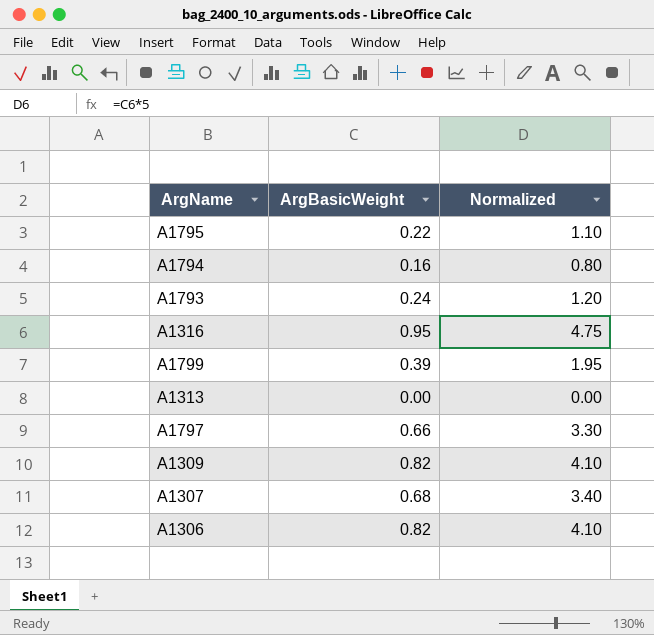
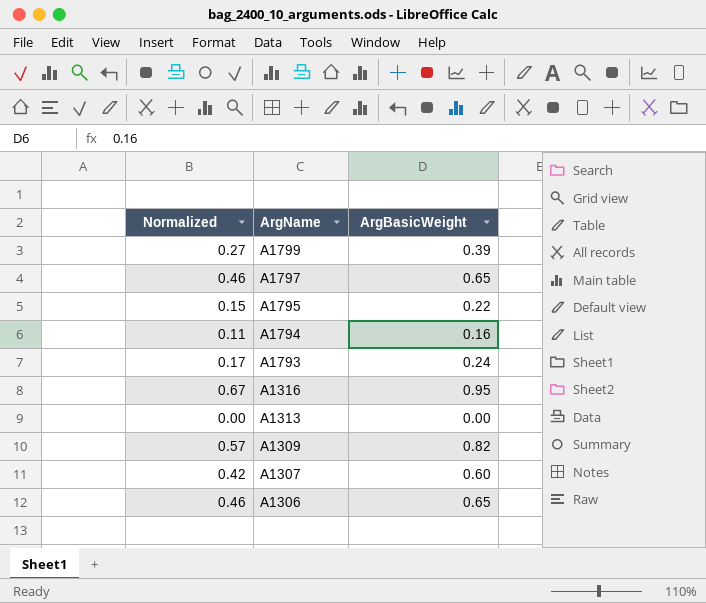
row order: none -> ArgName descending
column Normalized | formula: [ArgBasicWeight] * 5 -> [ArgBasicWeight] * 0.7
column Normalized | position: 3 -> 1
A1797 | ArgBasicWeight: 0.66 -> 0.65
A1307 | ArgBasicWeight: 0.68 -> 0.60
A1306 | ArgBasicWeight: 0.82 -> 0.65

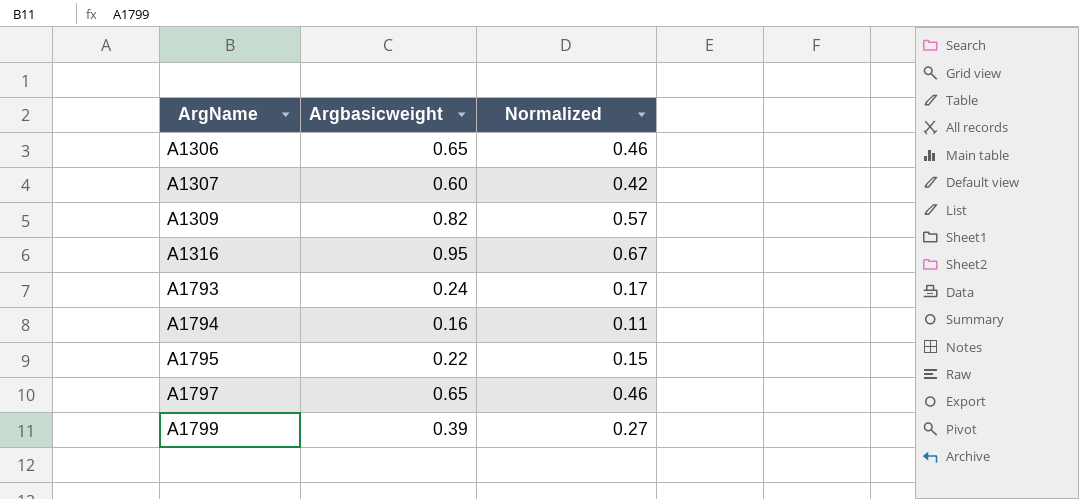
row order: ArgName descending -> ArgName ascending
column name: ArgBasicWeight -> Argbasicweight
column Normalized | position: 1 -> 3
row A1313: 0.00 | 0.00 -> none

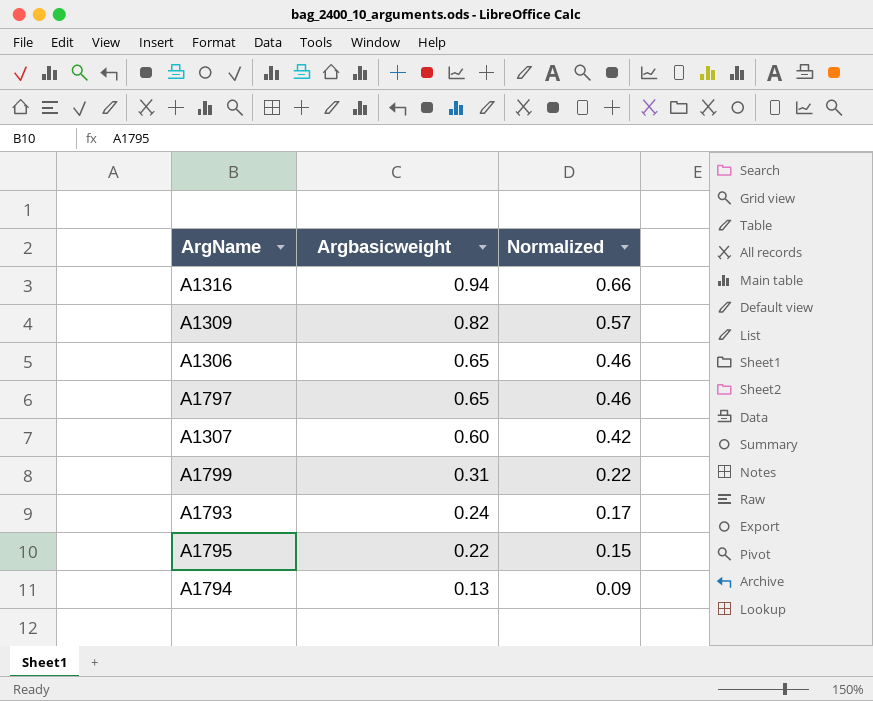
row order: ArgName ascending -> Argbasicweight descending
A1316 | Argbasicweight: 0.95 -> 0.94
A1316 | Normalized: 0.67 -> 0.66
A1799 | Argbasicweight: 0.39 -> 0.31
A1799 | Normalized: 0.27 -> 0.22
A1794 | Argbasicweight: 0.16 -> 0.13
A1794 | Normalized: 0.11 -> 0.09

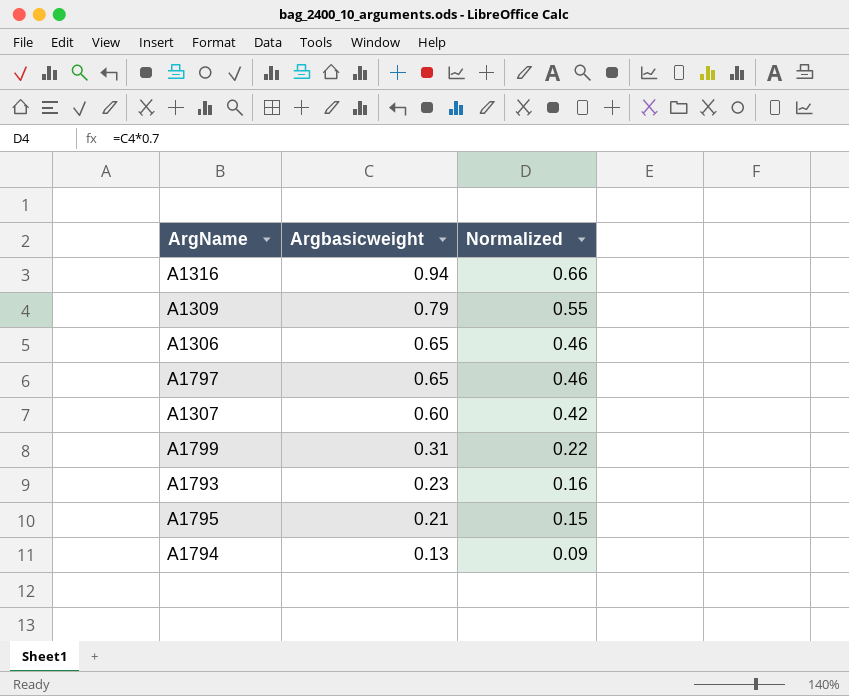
A1309 | Argbasicweight: 0.82 -> 0.79
A1309 | Normalized: 0.57 -> 0.55
A1793 | Argbasicweight: 0.24 -> 0.23
A1793 | Normalized: 0.17 -> 0.16
A1795 | Argbasicweight: 0.22 -> 0.21

